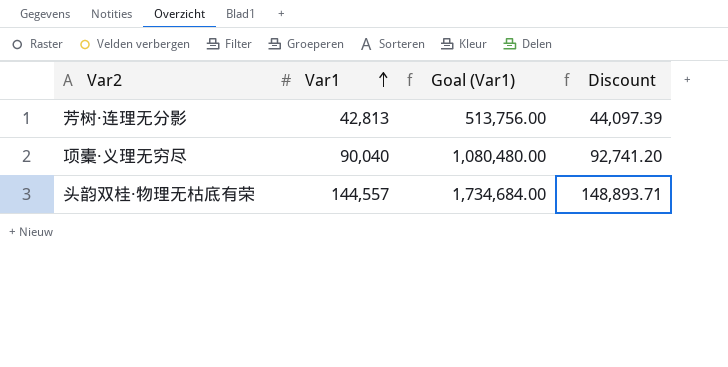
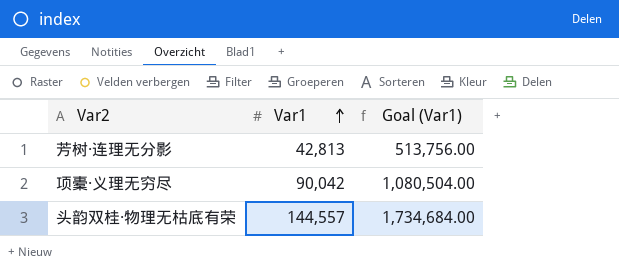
column Discount | formula: [Var1] * 1.03 -> none
项橐·义理无穷尽 | Var1: 90,040 -> 90,042
项橐·义理无穷尽 | Goal (Var1): 1,080,480.00 -> 1,080,504.00

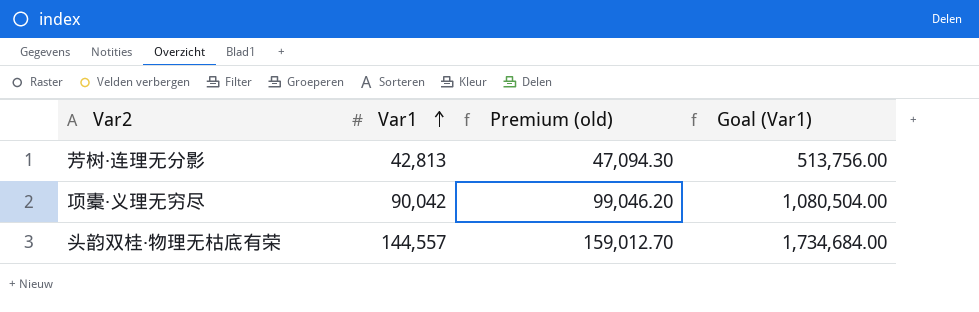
column Premium (old) | formula: none -> [Var1] * 1.1

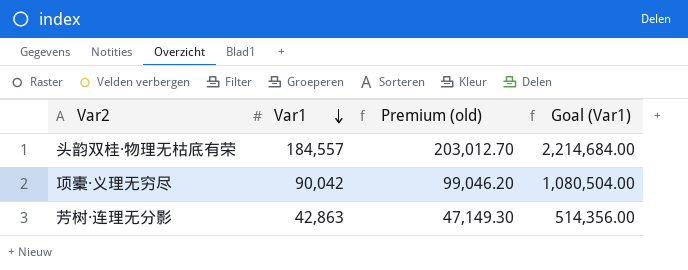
row order: Var1 ascending -> Var1 descending
头韵双桂·物理无枯底有荣 | Var1: 144,557 -> 184,557
头韵双桂·物理无枯底有荣 | Premium (old): 159,012.70 -> 203,012.70
头韵双桂·物理无枯底有荣 | Goal (Var1): 1,734,684.00 -> 2,214,684.00
芳树·连理无分影 | Var1: 42,813 -> 42,863
芳树·连理无分影 | Premium (old): 47,094.30 -> 47,149.30
芳树·连理无分影 | Goal (Var1): 513,756.00 -> 514,356.00

